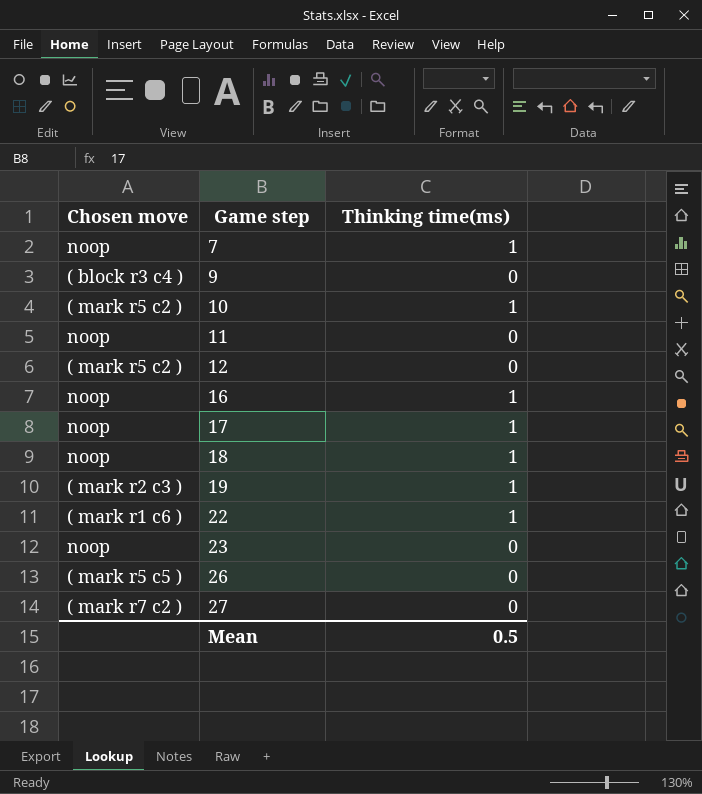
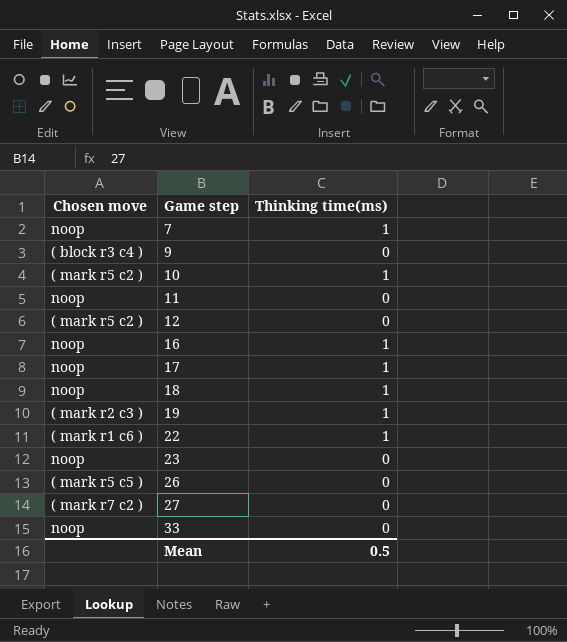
row 33: none -> noop | 0

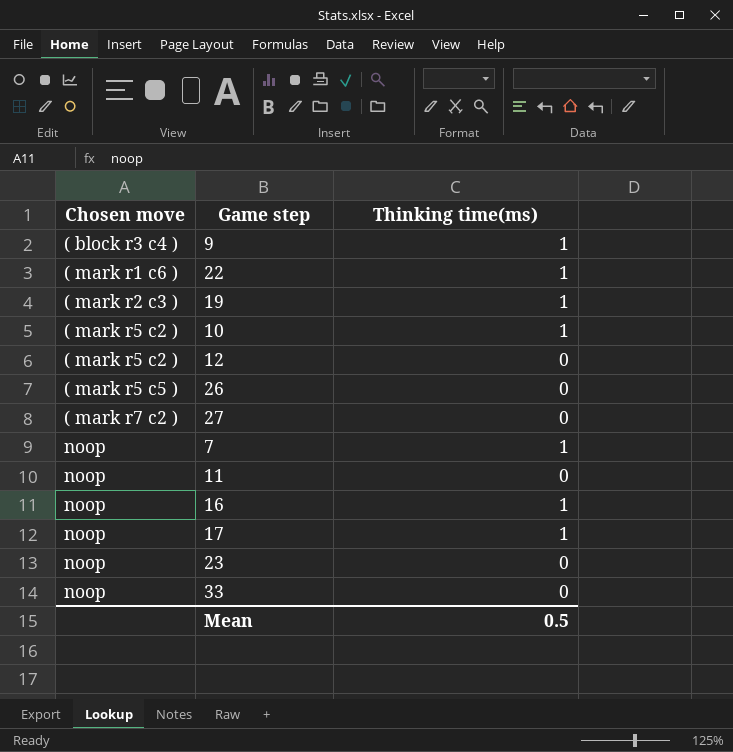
row order: Game step ascending -> Chosen move ascending
row 18: noop | 1 -> none
9 | Thinking time(ms): 0 -> 1

